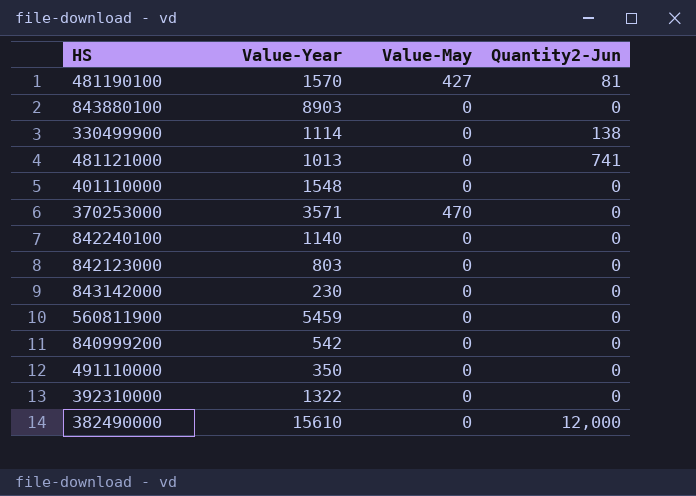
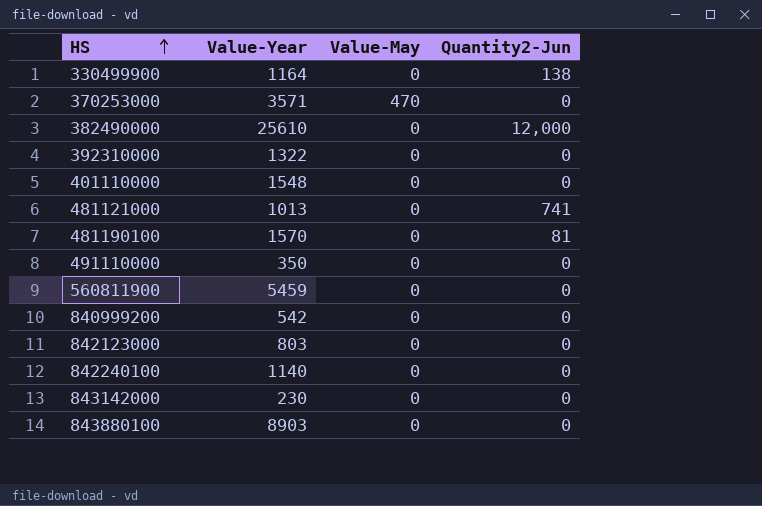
row order: none -> HS ascending
330499900 | Value-Year: 1114 -> 1164
382490000 | Value-Year: 15610 -> 25610
481190100 | Value-May: 427 -> 0

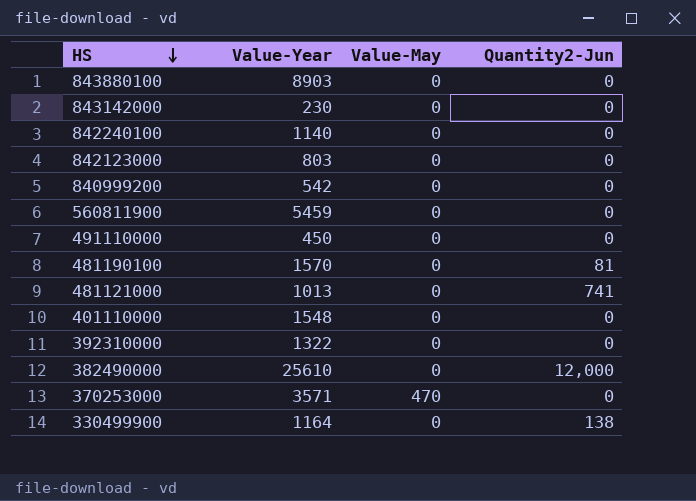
row order: HS ascending -> HS descending
491110000 | Value-Year: 350 -> 450

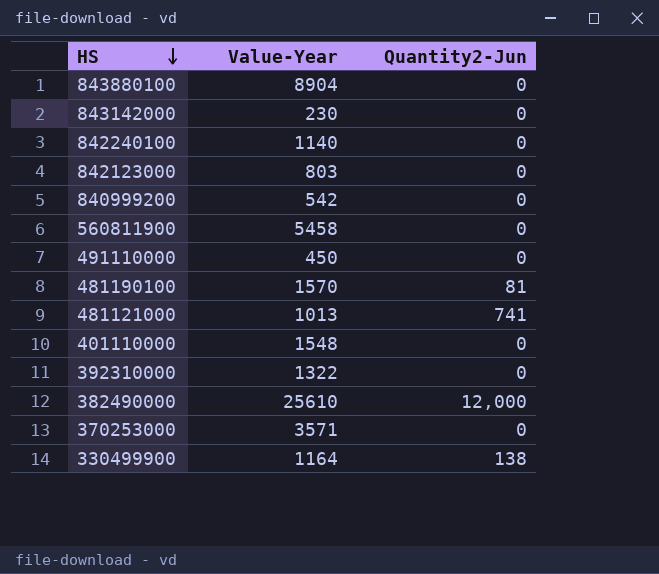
column Value-May | position: 3 -> none
843880100 | Value-Year: 8903 -> 8904
560811900 | Value-Year: 5459 -> 5458

